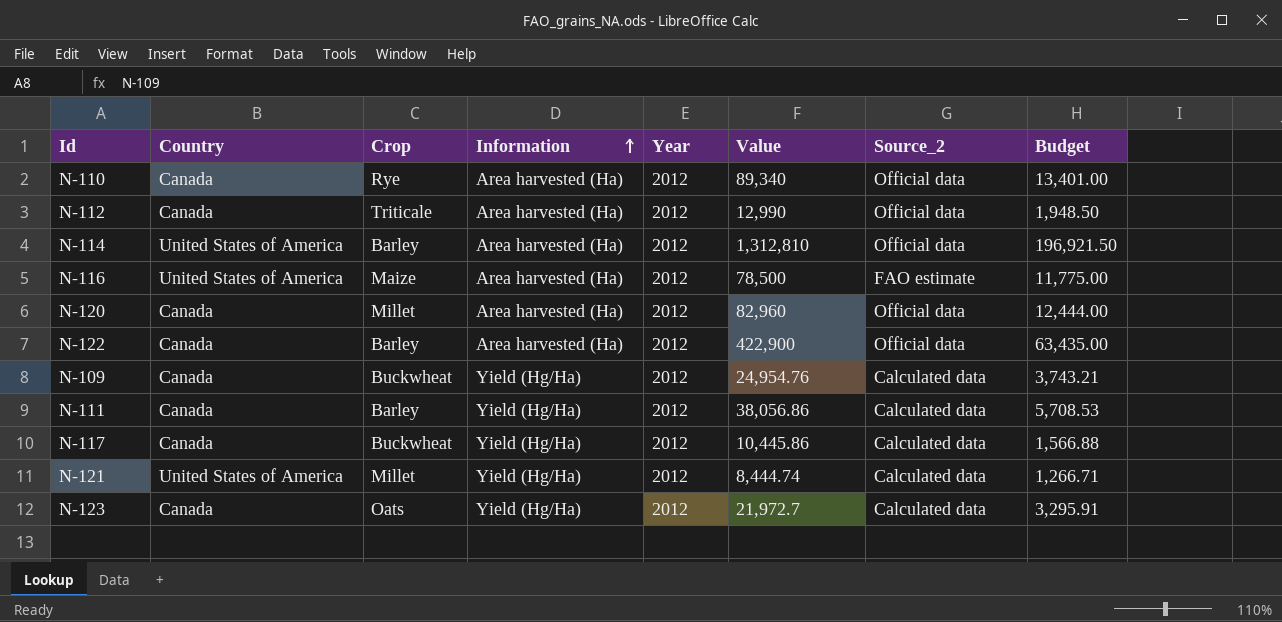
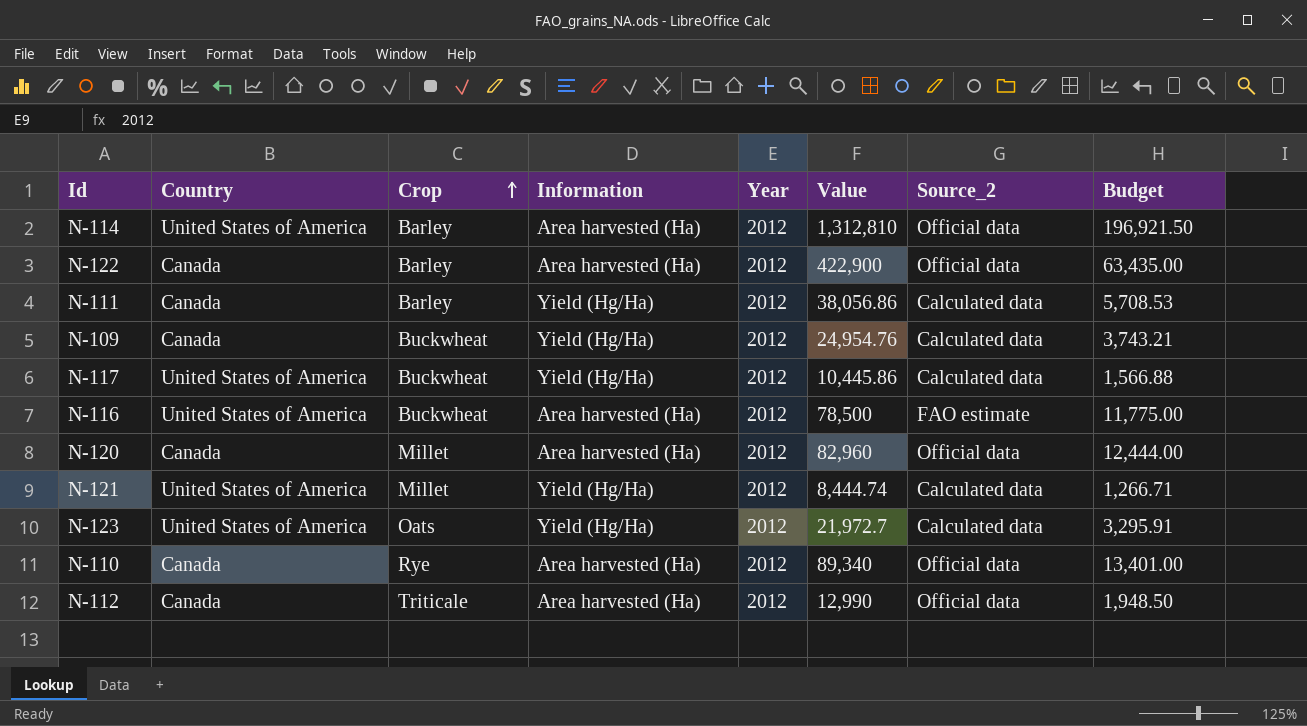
row order: Information ascending -> Crop ascending
N-117 | Country: Canada -> United States of America
N-116 | Crop: Maize -> Buckwheat
N-123 | Country: Canada -> United States of America

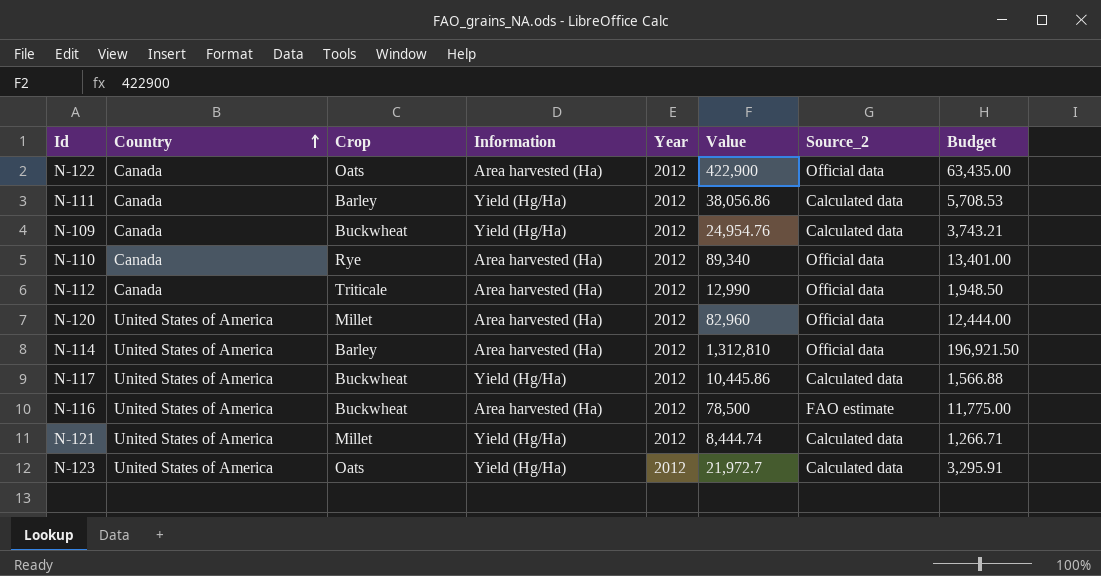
row order: Crop ascending -> Country ascending
N-122 | Crop: Barley -> Oats
N-120 | Country: Canada -> United States of America

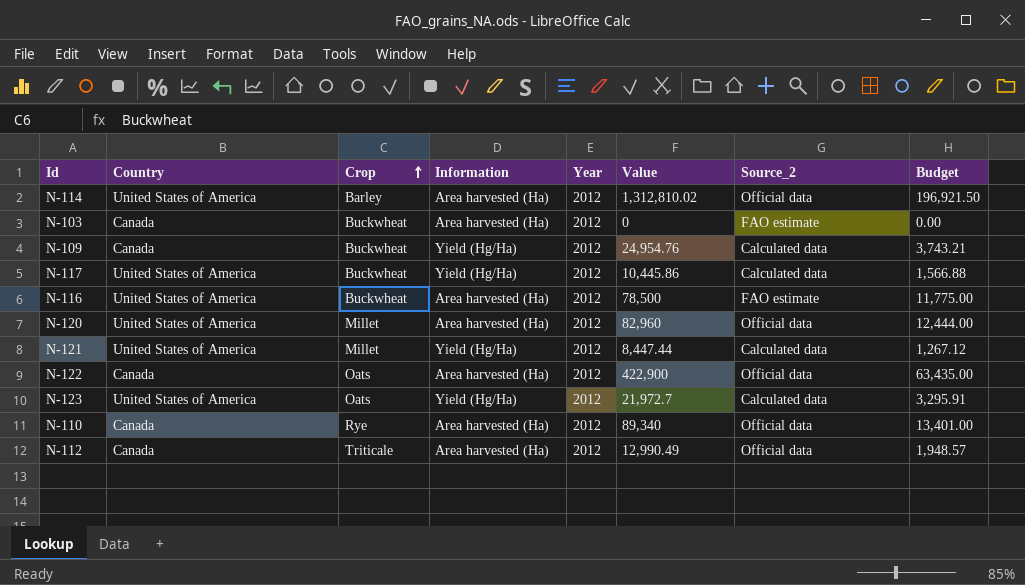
row order: Country ascending -> Crop ascending
row N-111: Canada | Barley | Yield (Hg/Ha) | 2012 | 38,056.86 | Calculated data | 5,708.53 -> none
N-114 | Value: 1,312,810 -> 1,312,810.02
row N-103: none -> Canada | Buckwheat | Area harvested (Ha) | 2012 | 0 | FAO estimate | 0.00
N-121 | Value: 8,444.74 -> 8,447.44
N-121 | Budget: 1,266.71 -> 1,267.12
N-112 | Value: 12,990 -> 12,990.49
N-112 | Budget: 1,948.50 -> 1,948.57

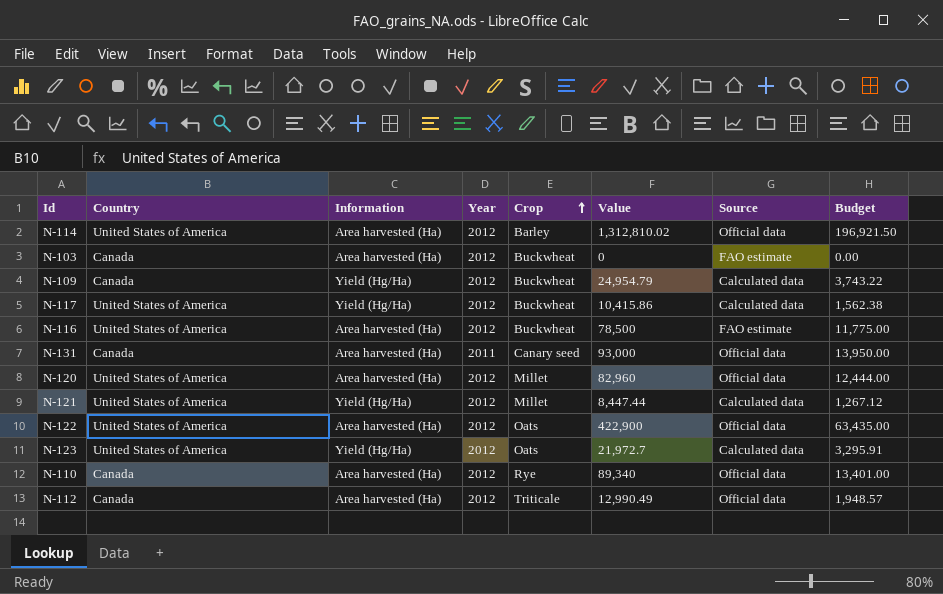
column Crop | position: 3 -> 5
column name: Source_2 -> Source
N-109 | Value: 24,954.76 -> 24,954.79
N-109 | Budget: 3,743.21 -> 3,743.22
N-117 | Value: 10,445.86 -> 10,415.86
N-117 | Budget: 1,566.88 -> 1,562.38
row N-131: none -> Canada | Area harvested (Ha) | 2011 | Canary seed | 93,000 | Official data | 13,950.00
N-122 | Country: Canada -> United States of America

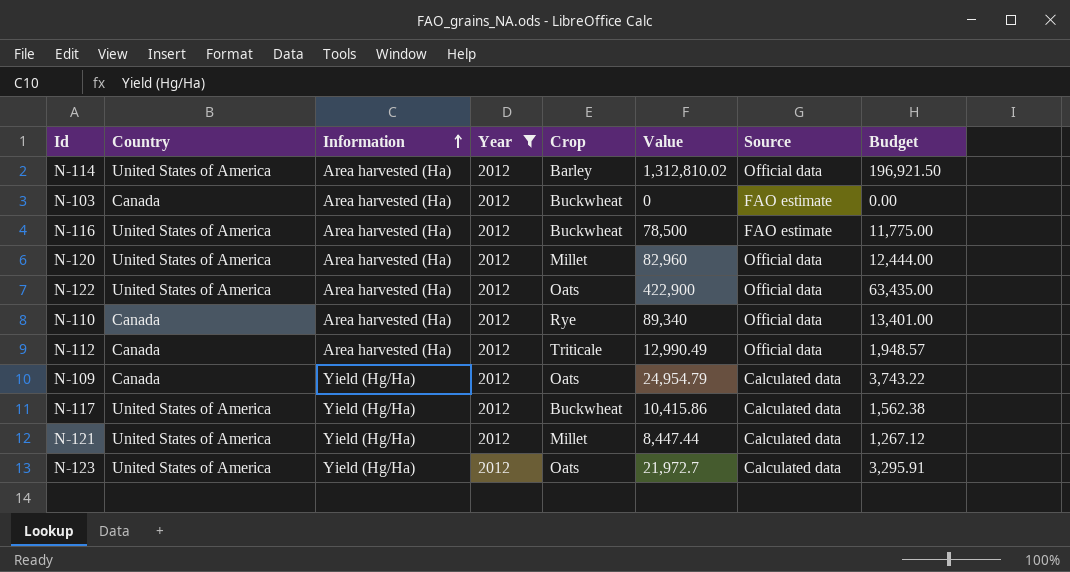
filter: none -> Year = 2012
row order: Crop ascending -> Information ascending
N-109 | Crop: Buckwheat -> Oats

